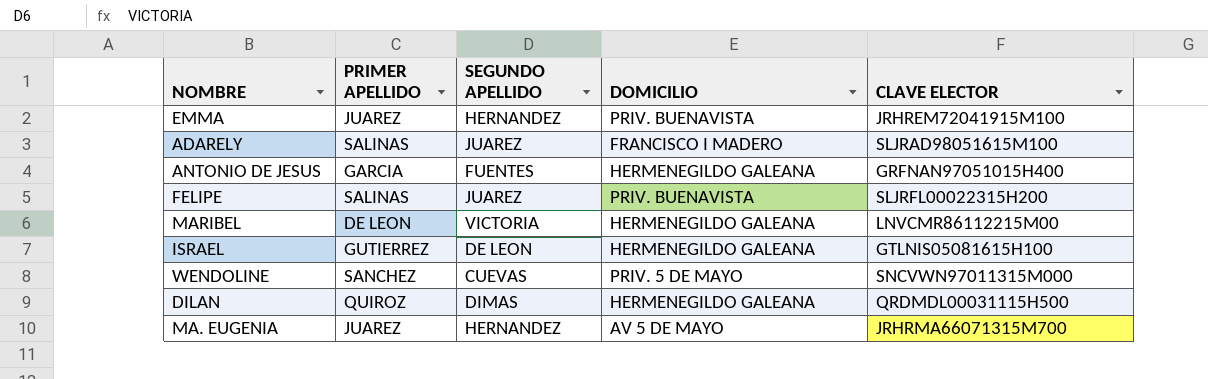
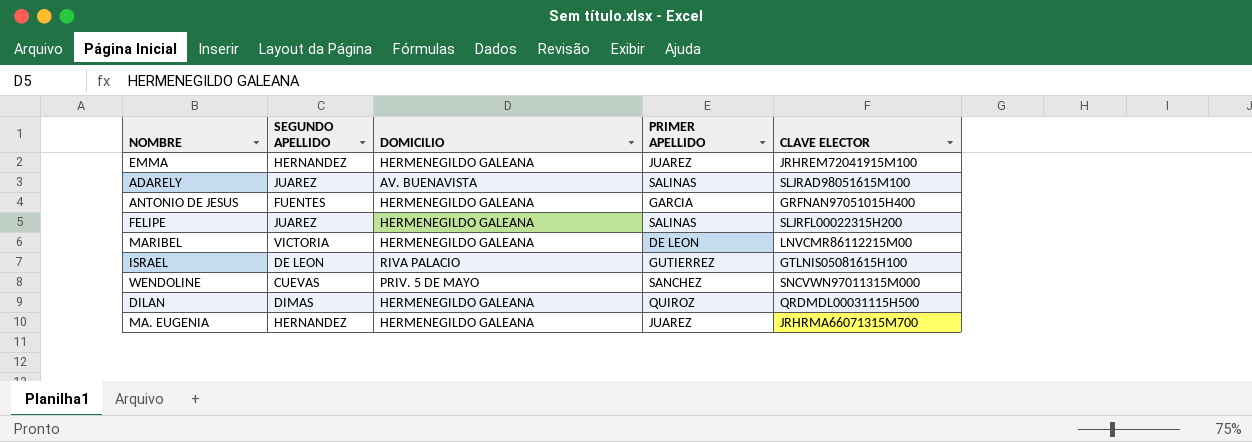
column PRIMER APELLIDO | position: 2 -> 4
EMMA | DOMICILIO: PRIV. BUENAVISTA -> HERMENEGILDO GALEANA
ADARELY | DOMICILIO: FRANCISCO I MADERO -> AV. BUENAVISTA
FELIPE | DOMICILIO: PRIV. BUENAVISTA -> HERMENEGILDO GALEANA
ISRAEL | DOMICILIO: HERMENEGILDO GALEANA -> RIVA PALACIO
MA. EUGENIA | DOMICILIO: AV 5 DE MAYO -> HERMENEGILDO GALEANA

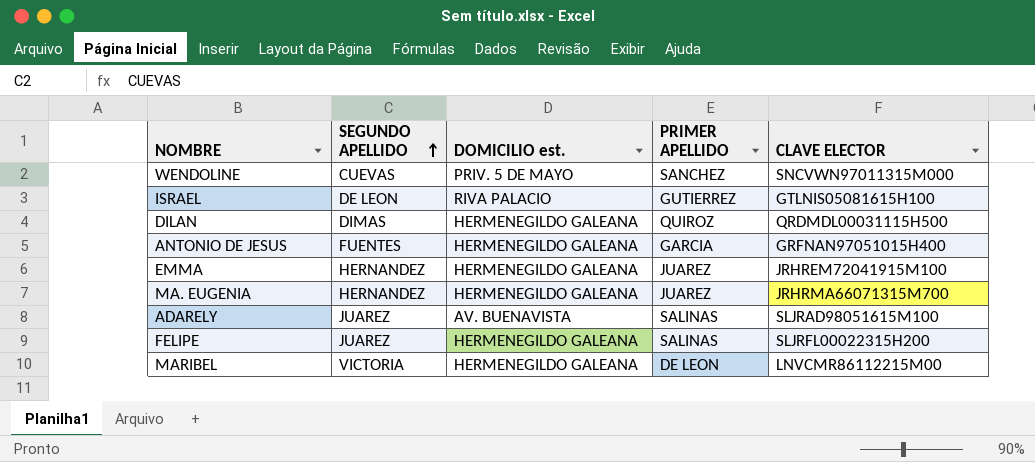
row order: none -> SEGUNDO APELLIDO ascending
column name: DOMICILIO -> DOMICILIO est.

